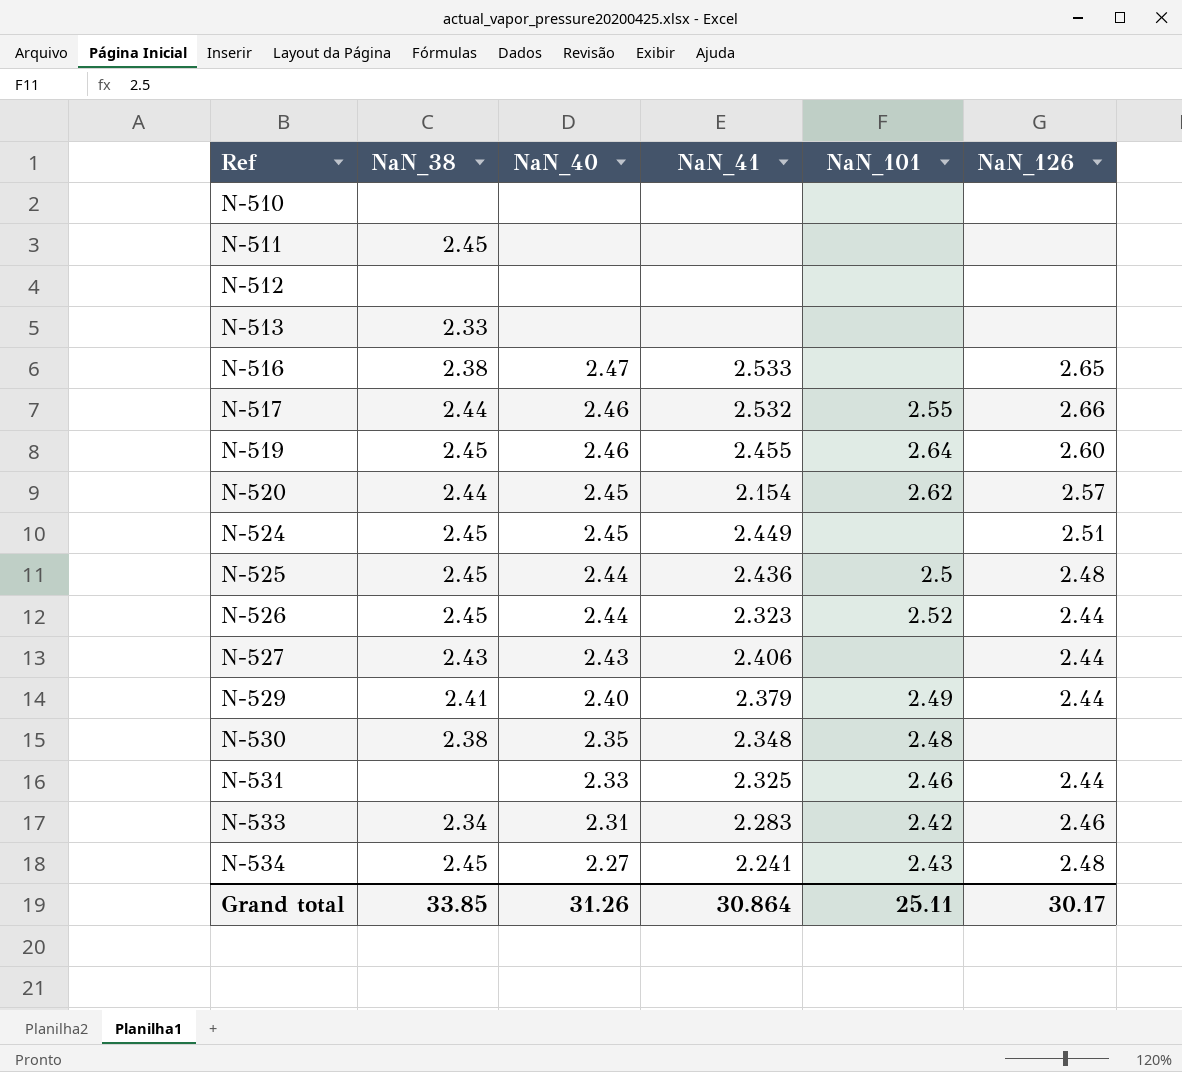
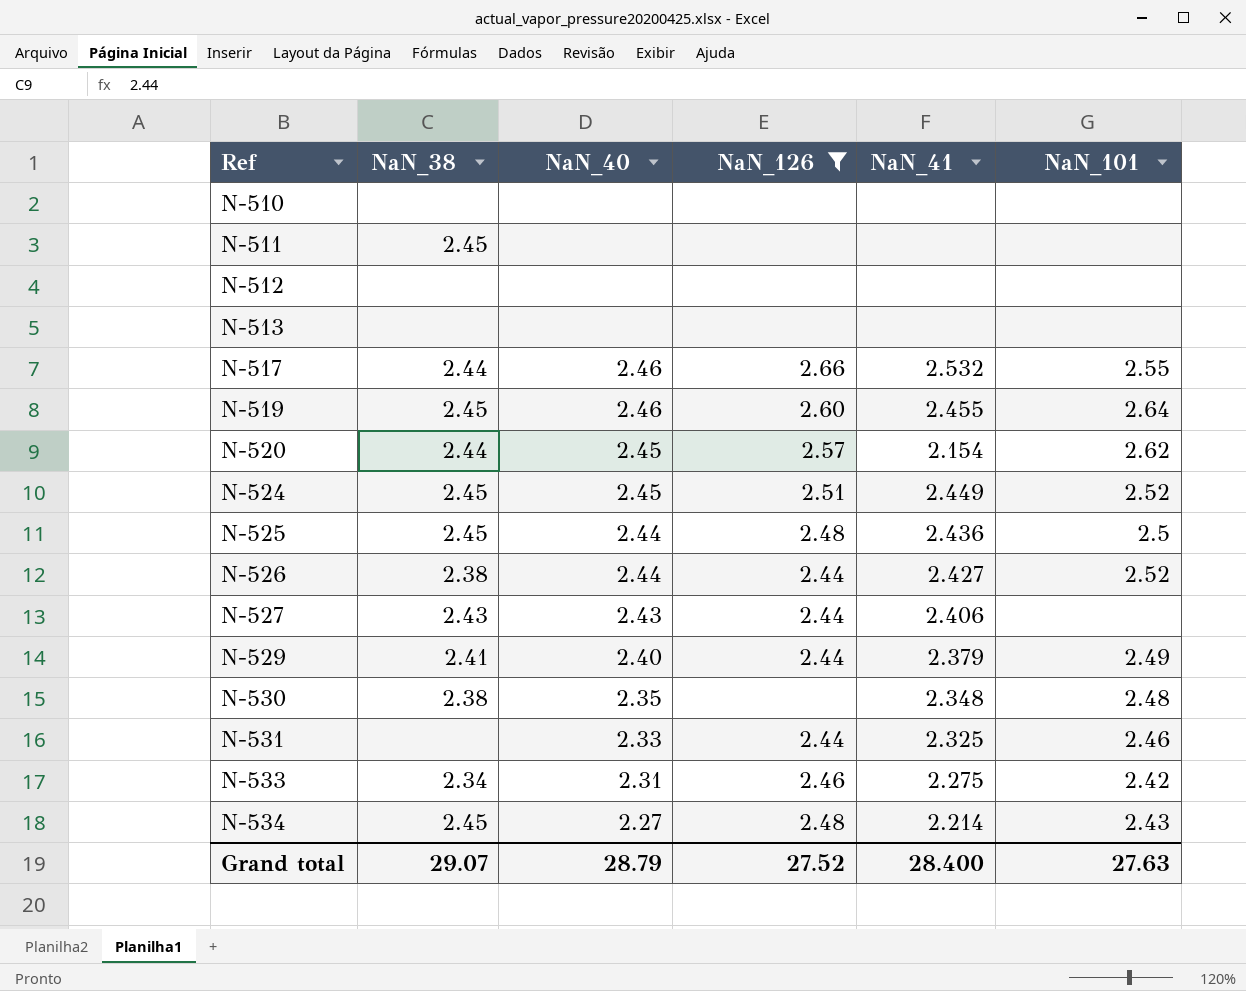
filter: none -> NaN_126 != 2.65
column NaN_126 | position: 6 -> 4
N-513 | NaN_38: 2.33 -> none
N-524 | NaN_101: none -> 2.52
N-526 | NaN_38: 2.45 -> 2.38
N-526 | NaN_41: 2.323 -> 2.427
N-533 | NaN_41: 2.283 -> 2.275
N-534 | NaN_41: 2.241 -> 2.214
Grand total | NaN_38: 33.85 -> 29.07
Grand total | NaN_40: 31.26 -> 28.79
Grand total | NaN_126: 30.17 -> 27.52
Grand total | NaN_41: 30.864 -> 28.400
Grand total | NaN_101: 25.11 -> 27.63

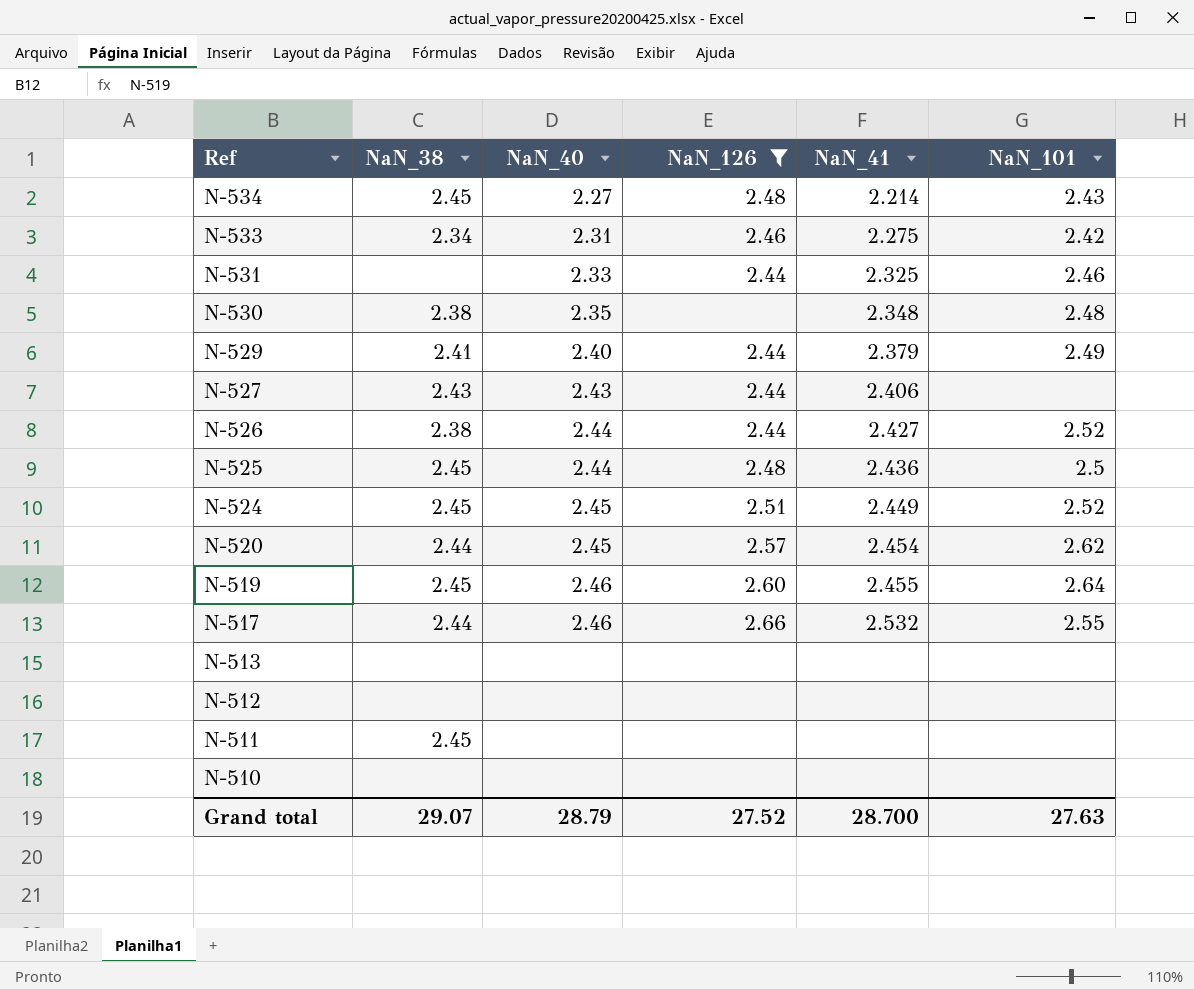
row order: Ref ascending -> Ref descending
N-520 | NaN_41: 2.154 -> 2.454
Grand total | NaN_41: 28.400 -> 28.700

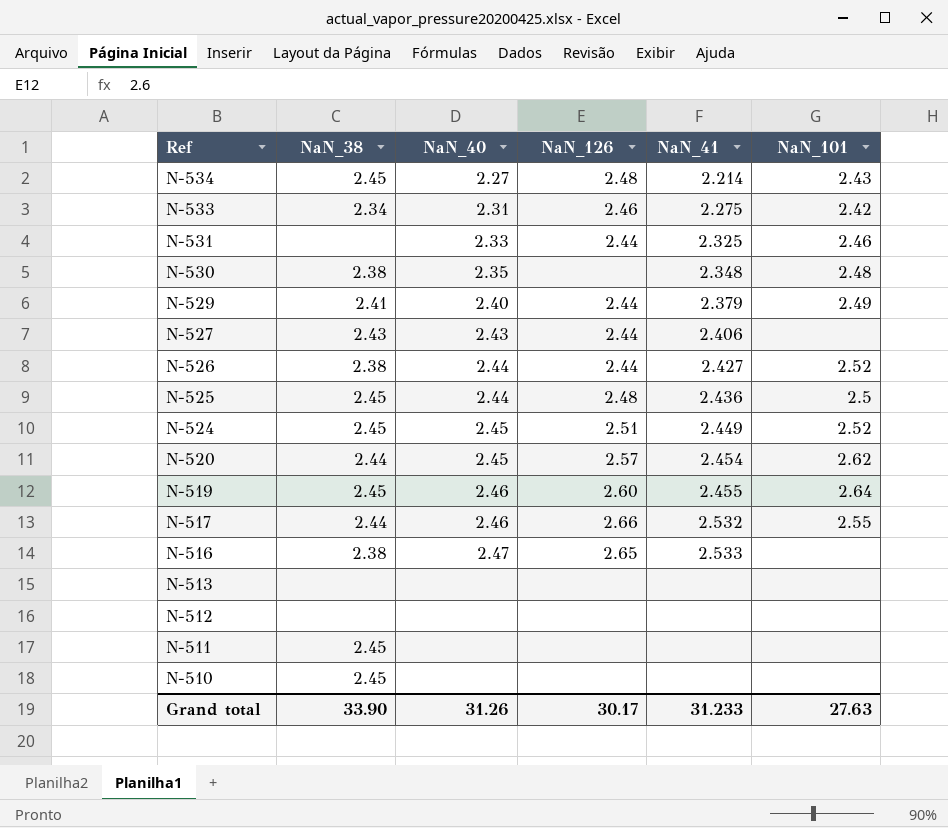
filter: NaN_126 != 2.65 -> none
N-510 | NaN_38: none -> 2.45
Grand total | NaN_38: 29.07 -> 33.90
Grand total | NaN_40: 28.79 -> 31.26
Grand total | NaN_126: 27.52 -> 30.17
Grand total | NaN_41: 28.700 -> 31.233

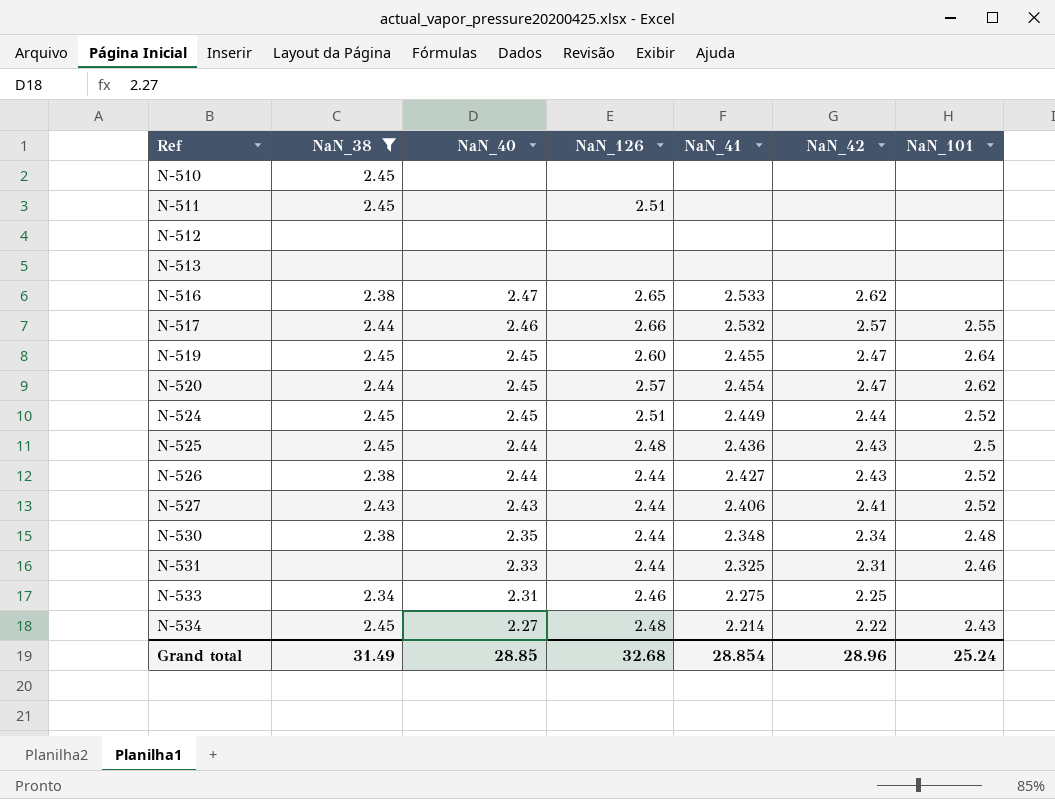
filter: none -> NaN_38 != 2.41
row order: Ref descending -> Ref ascending
column NaN_42 | position: none -> 6
N-511 | NaN_126: none -> 2.51
N-519 | NaN_40: 2.46 -> 2.45
N-527 | NaN_101: none -> 2.52
N-530 | NaN_126: none -> 2.44
N-533 | NaN_101: 2.42 -> none
Grand total | NaN_38: 33.90 -> 31.49
Grand total | NaN_40: 31.26 -> 28.85
Grand total | NaN_126: 30.17 -> 32.68
Grand total | NaN_41: 31.233 -> 28.854
Grand total | NaN_101: 27.63 -> 25.24

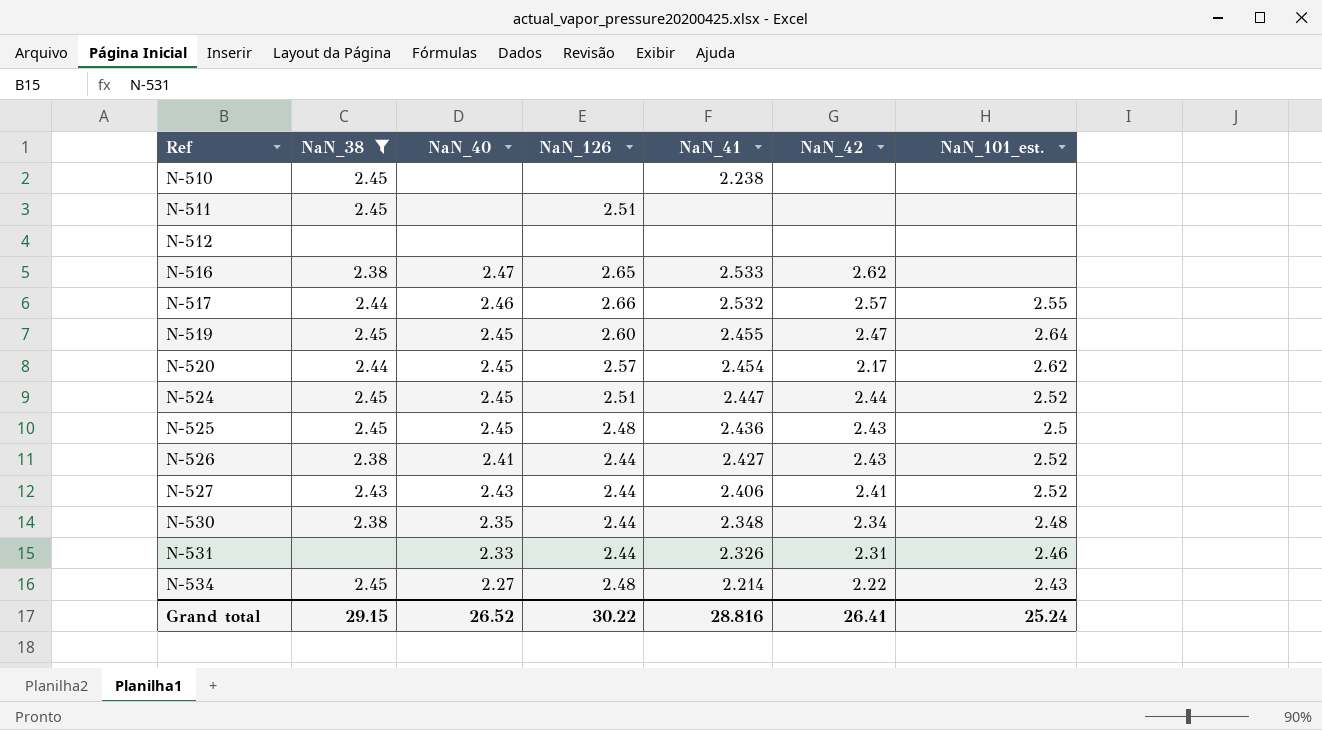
column name: NaN_101 -> NaN_101_est.
row N-513: none | none | none | none | none | none -> none
row N-533: 2.34 | 2.31 | 2.46 | 2.275 | 2.25 | none -> none
N-510 | NaN_41: none -> 2.238
N-520 | NaN_42: 2.47 -> 2.17
N-524 | NaN_41: 2.449 -> 2.447
N-525 | NaN_40: 2.44 -> 2.45
N-526 | NaN_40: 2.44 -> 2.41
N-531 | NaN_41: 2.325 -> 2.326
Grand total | NaN_38: 31.49 -> 29.15
Grand total | NaN_40: 28.85 -> 26.52
Grand total | NaN_126: 32.68 -> 30.22
Grand total | NaN_41: 28.854 -> 28.816
Grand total | NaN_42: 28.96 -> 26.41

